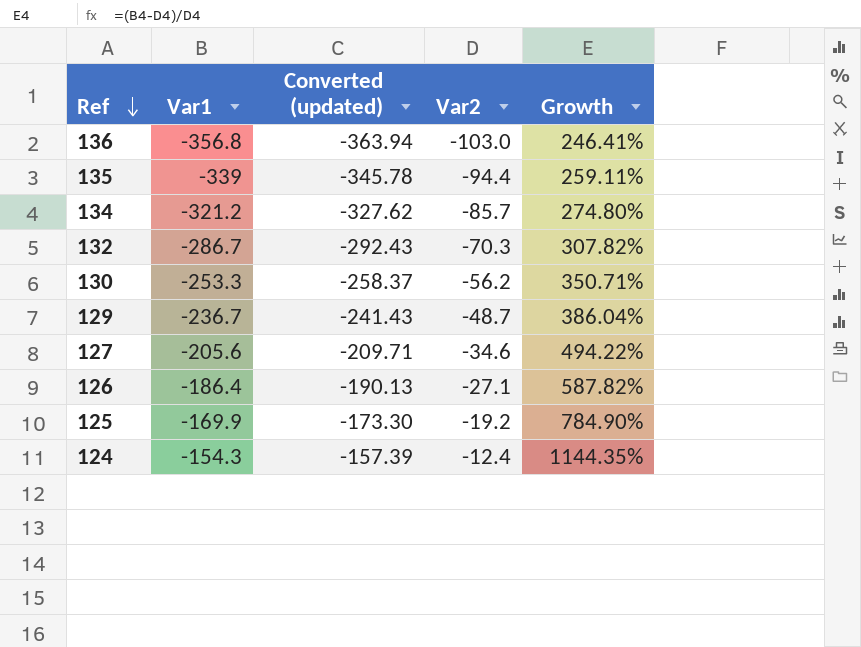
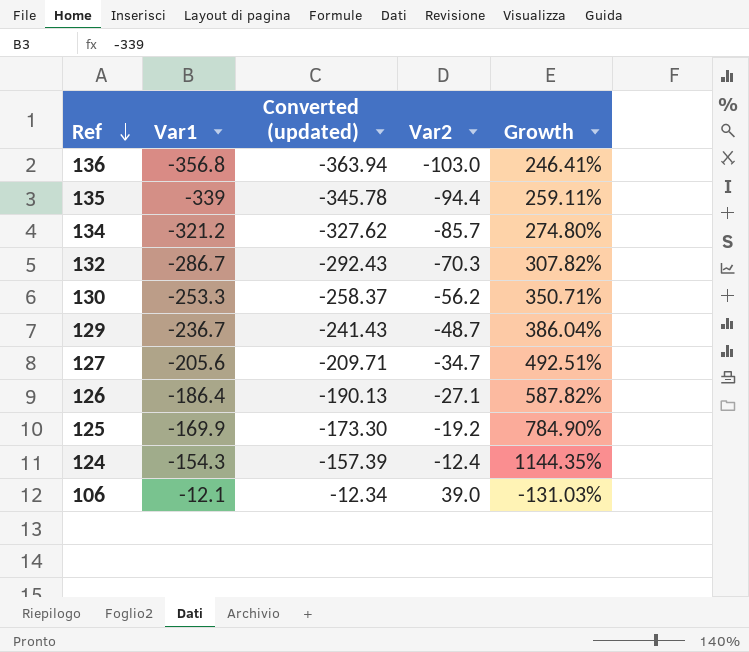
127 | Var2: -34.6 -> -34.7
127 | Growth: 494.22% -> 492.51%
row 106: none -> -12.1 | -12.34 | 39.0 | -131.03%

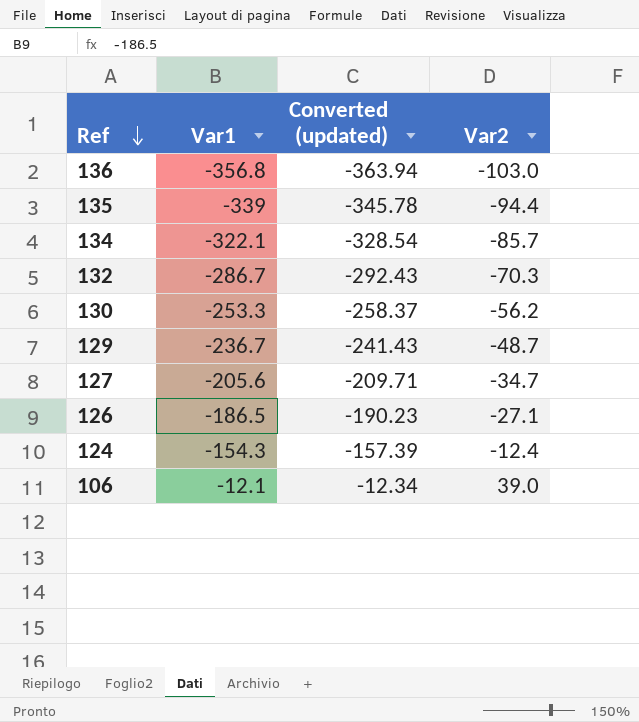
column Growth | formula: ([Var1] - [Var2]) / [Var2] -> none
row 125: -169.9 | -173.30 | -19.2 | 784.90% -> none
134 | Var1: -321.2 -> -322.1
134 | Converted (updated): -327.62 -> -328.54
126 | Var1: -186.4 -> -186.5
126 | Converted (updated): -190.13 -> -190.23

